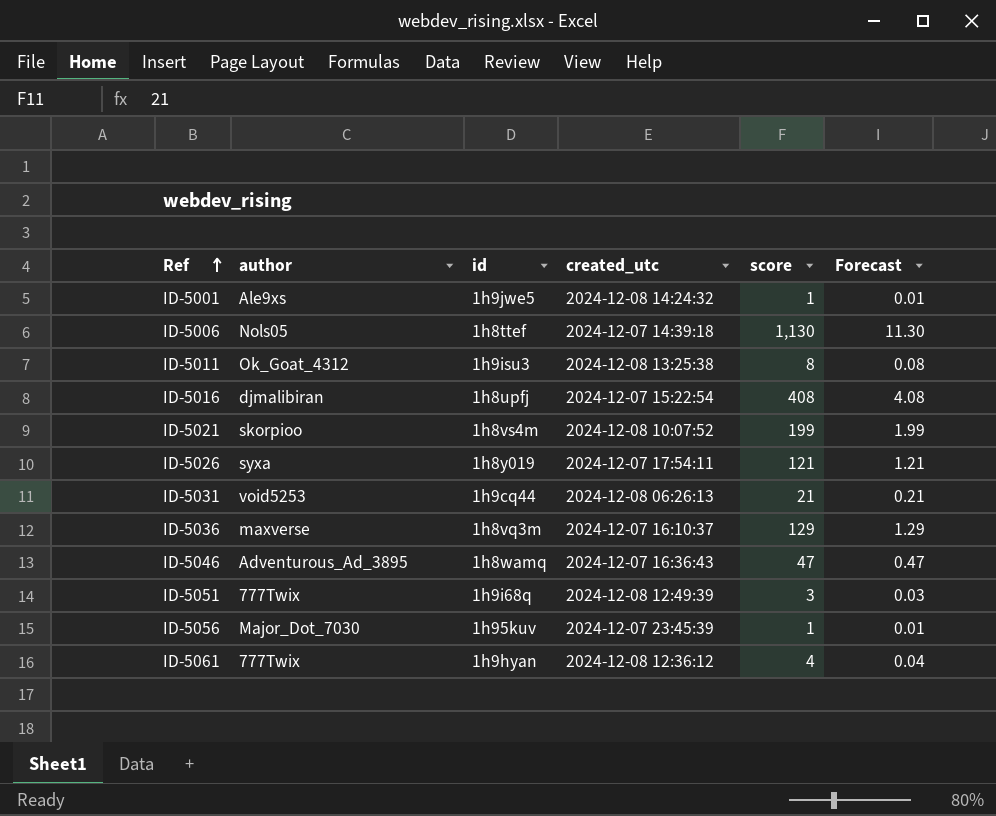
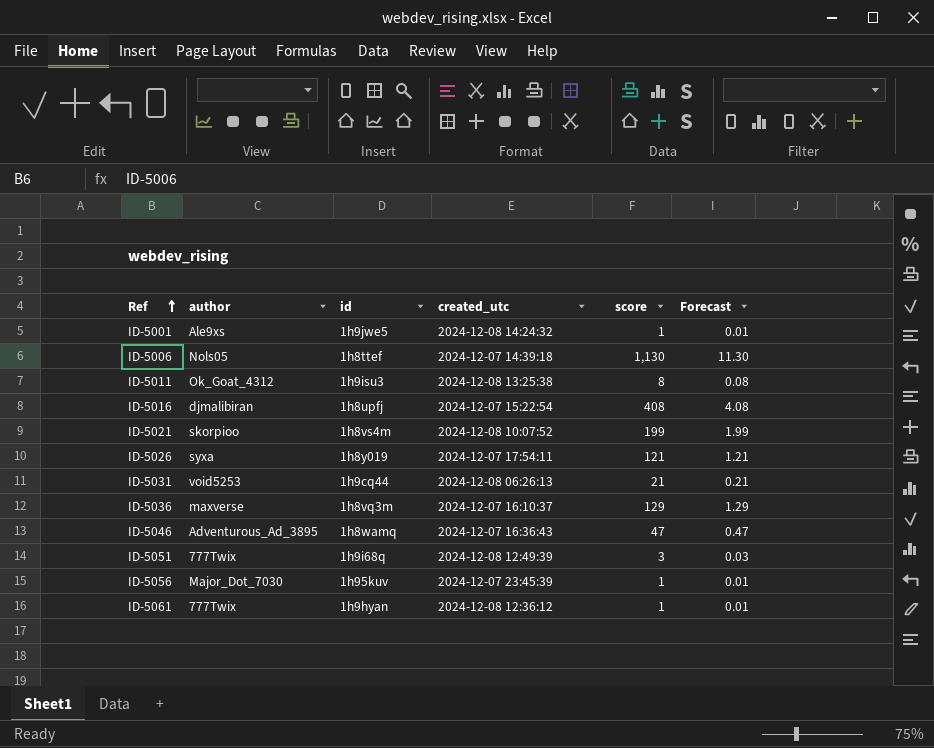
ID-5061 | score: 4 -> 1
ID-5061 | Forecast: 0.04 -> 0.01

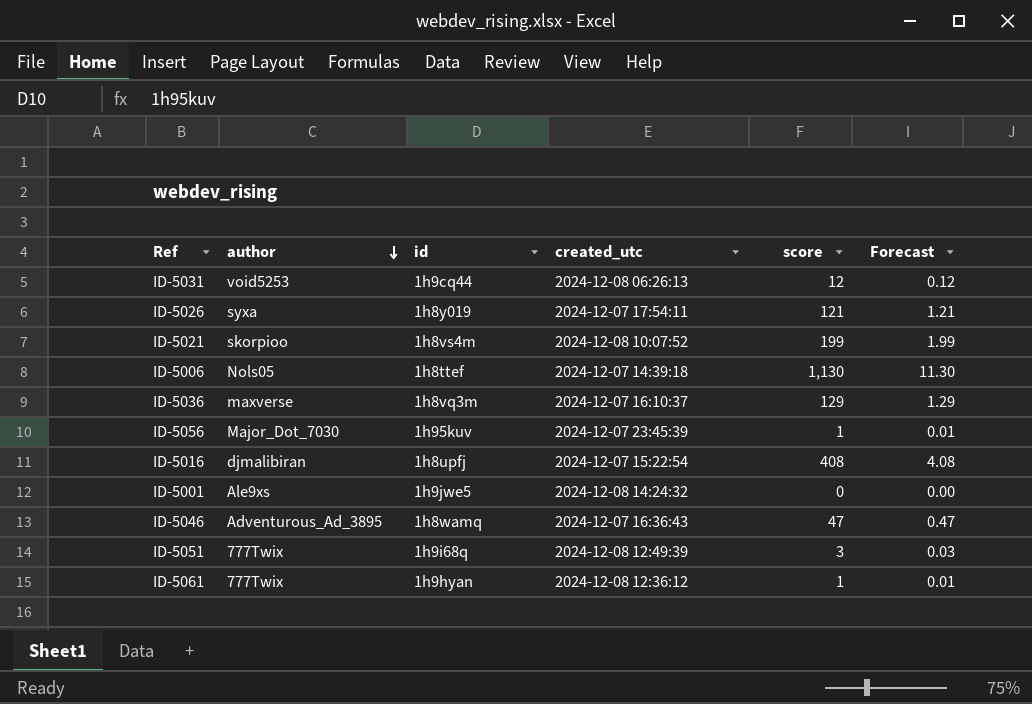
row order: Ref ascending -> author descending
row ID-5011: Ok_Goat_4312 | 1h9isu3 | 2024-12-08 13:25:38 | 8 | 0.08 -> none
ID-5031 | score: 21 -> 12
ID-5031 | Forecast: 0.21 -> 0.12
ID-5001 | score: 1 -> 0
ID-5001 | Forecast: 0.01 -> 0.00

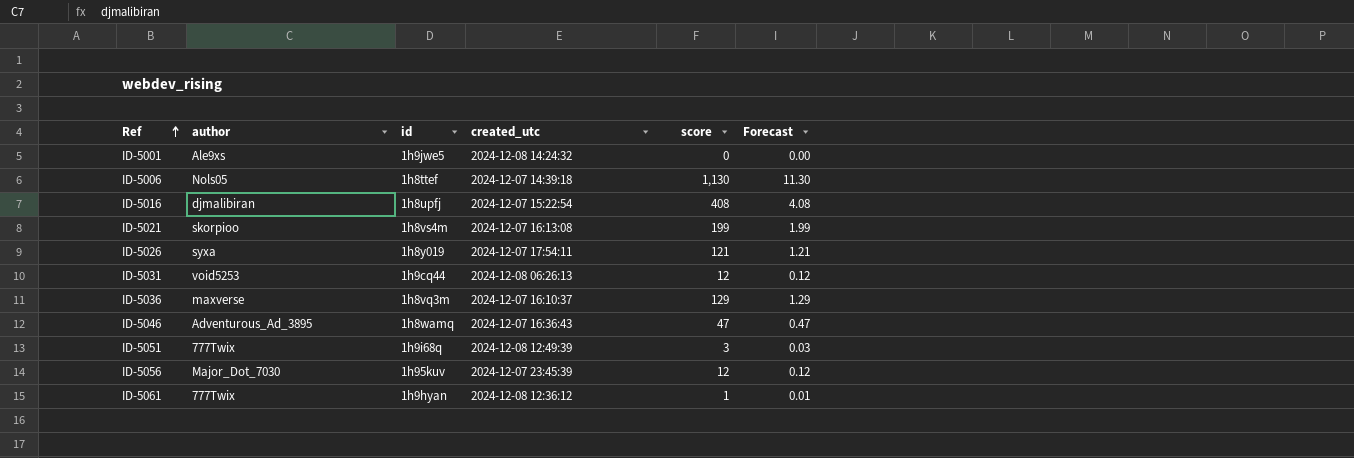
row order: author descending -> Ref ascending
ID-5021 | created_utc: 2024-12-08 10:07:52 -> 2024-12-07 16:13:08
ID-5056 | score: 1 -> 12
ID-5056 | Forecast: 0.01 -> 0.12

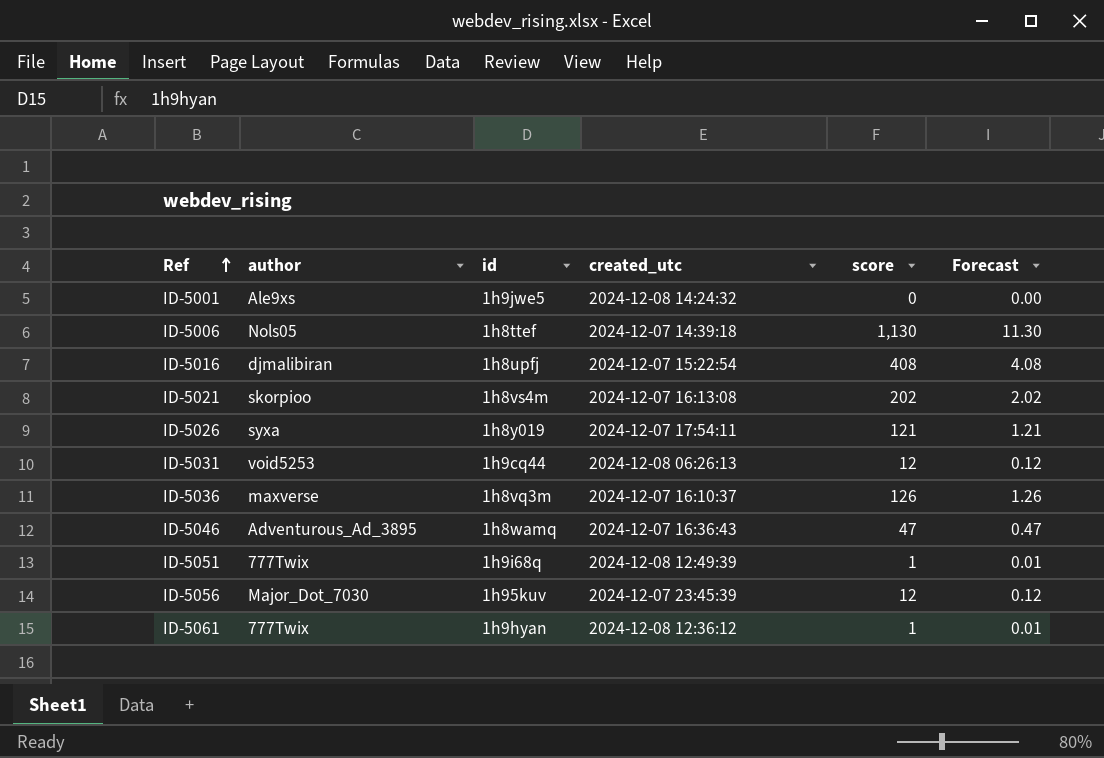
ID-5021 | score: 199 -> 202
ID-5021 | Forecast: 1.99 -> 2.02
ID-5036 | score: 129 -> 126
ID-5036 | Forecast: 1.29 -> 1.26
ID-5051 | score: 3 -> 1
ID-5051 | Forecast: 0.03 -> 0.01

